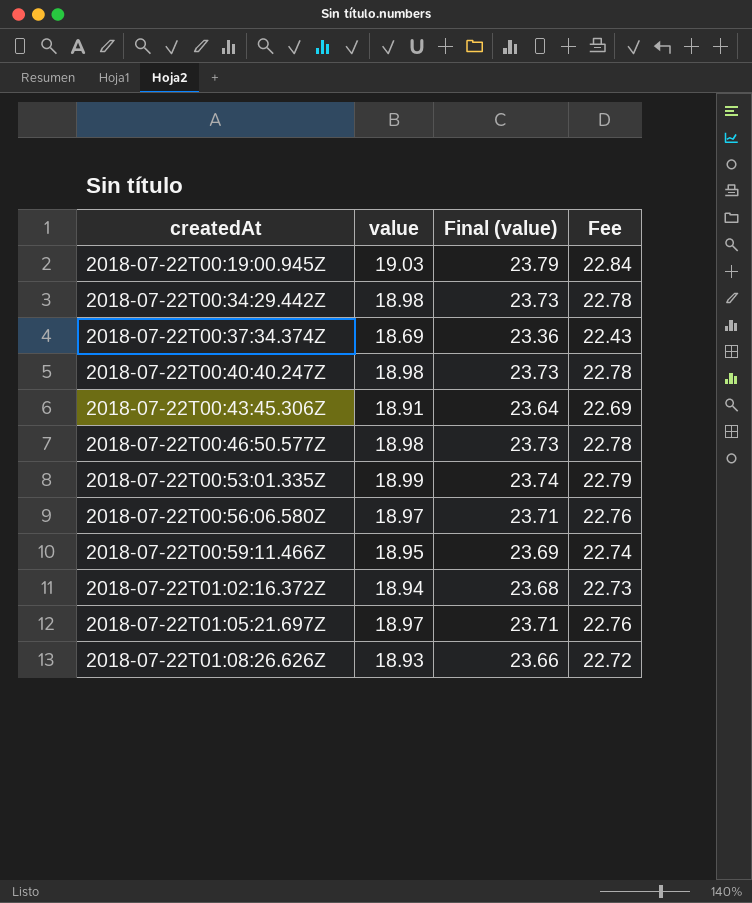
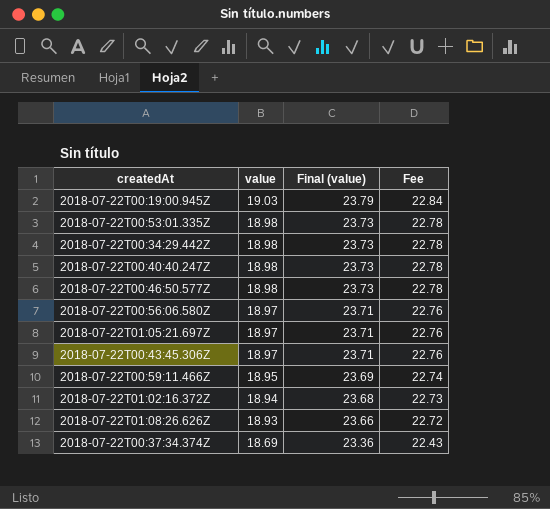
row order: createdAt ascending -> value descending
2018-07-22T00:53:01.335Z | value: 18.99 -> 18.98
2018-07-22T00:53:01.335Z | Final (value): 23.74 -> 23.73
2018-07-22T00:53:01.335Z | Fee: 22.79 -> 22.78
2018-07-22T00:43:45.306Z | value: 18.91 -> 18.97
2018-07-22T00:43:45.306Z | Final (value): 23.64 -> 23.71
2018-07-22T00:43:45.306Z | Fee: 22.69 -> 22.76

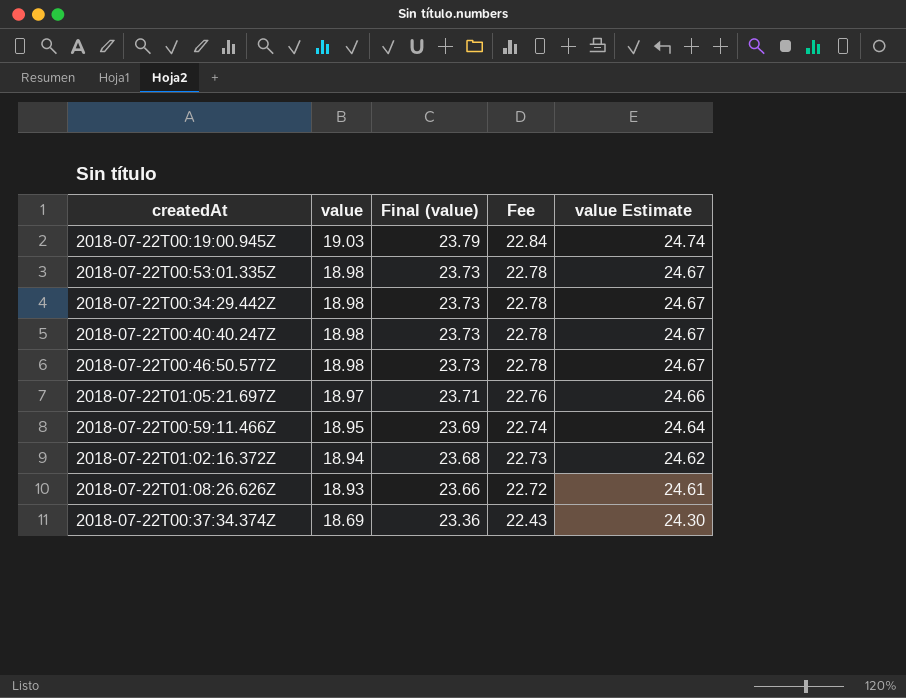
column value Estimate | formula: none -> [value] * 1.3
row 2018-07-22T00:56:06.580Z: 18.97 | 23.71 | 22.76 -> none
row 2018-07-22T00:43:45.306Z: 18.97 | 23.71 | 22.76 -> none

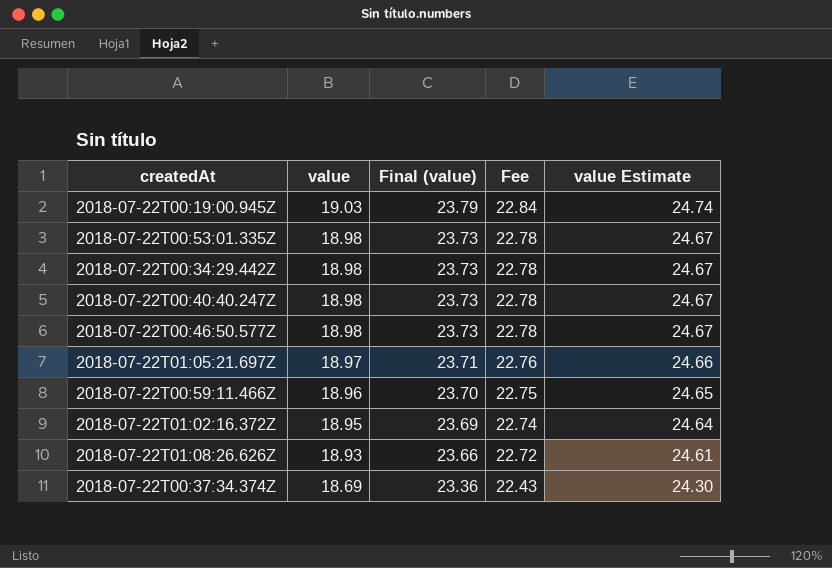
2018-07-22T00:59:11.466Z | value: 18.95 -> 18.96
2018-07-22T00:59:11.466Z | Final (value): 23.69 -> 23.70
2018-07-22T00:59:11.466Z | Fee: 22.74 -> 22.75
2018-07-22T00:59:11.466Z | value Estimate: 24.64 -> 24.65
2018-07-22T01:02:16.372Z | value: 18.94 -> 18.95
2018-07-22T01:02:16.372Z | Final (value): 23.68 -> 23.69
2018-07-22T01:02:16.372Z | Fee: 22.73 -> 22.74
2018-07-22T01:02:16.372Z | value Estimate: 24.62 -> 24.64

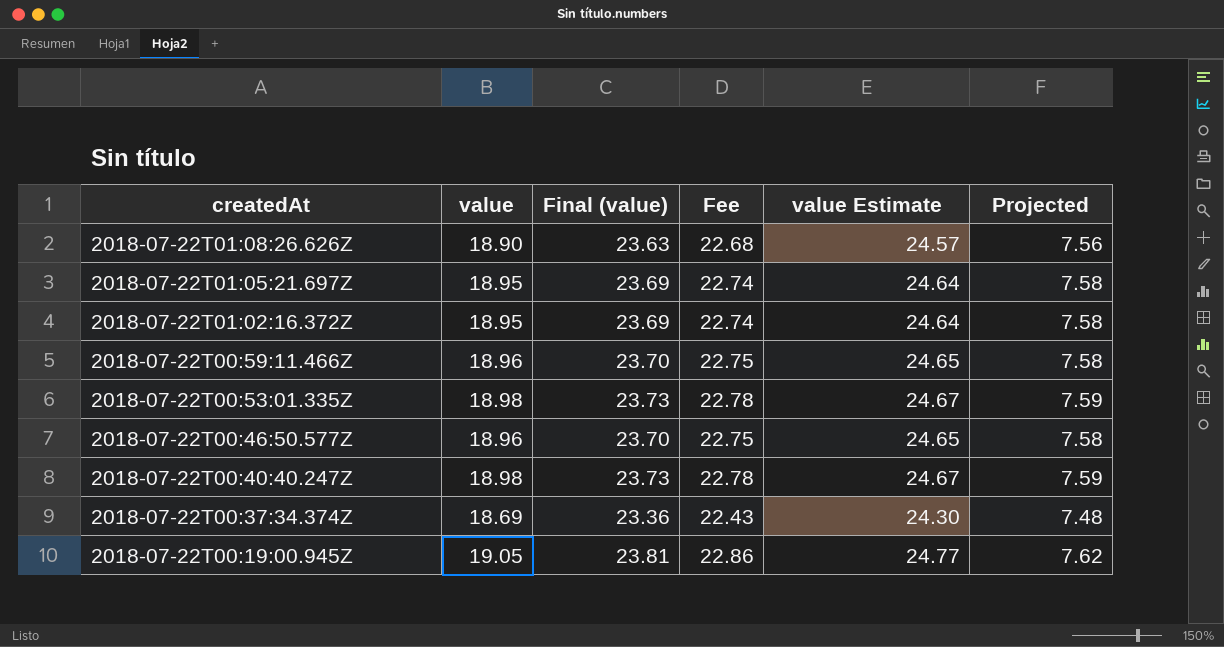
row order: value descending -> createdAt descending
column Projected | formula: none -> [value] * 0.4
row 2018-07-22T00:34:29.442Z: 18.98 | 23.73 | 22.78 | 24.67 -> none
2018-07-22T01:08:26.626Z | value: 18.93 -> 18.90
2018-07-22T01:08:26.626Z | Final (value): 23.66 -> 23.63
2018-07-22T01:08:26.626Z | Fee: 22.72 -> 22.68
2018-07-22T01:08:26.626Z | value Estimate: 24.61 -> 24.57
2018-07-22T01:05:21.697Z | value: 18.97 -> 18.95
2018-07-22T01:05:21.697Z | Final (value): 23.71 -> 23.69
2018-07-22T01:05:21.697Z | Fee: 22.76 -> 22.74
2018-07-22T01:05:21.697Z | value Estimate: 24.66 -> 24.64
2018-07-22T00:46:50.577Z | value: 18.98 -> 18.96
2018-07-22T00:46:50.577Z | Final (value): 23.73 -> 23.70
2018-07-22T00:46:50.577Z | Fee: 22.78 -> 22.75
2018-07-22T00:46:50.577Z | value Estimate: 24.67 -> 24.65
2018-07-22T00:19:00.945Z | value: 19.03 -> 19.05
2018-07-22T00:19:00.945Z | Final (value): 23.79 -> 23.81
2018-07-22T00:19:00.945Z | Fee: 22.84 -> 22.86
2018-07-22T00:19:00.945Z | value Estimate: 24.74 -> 24.77

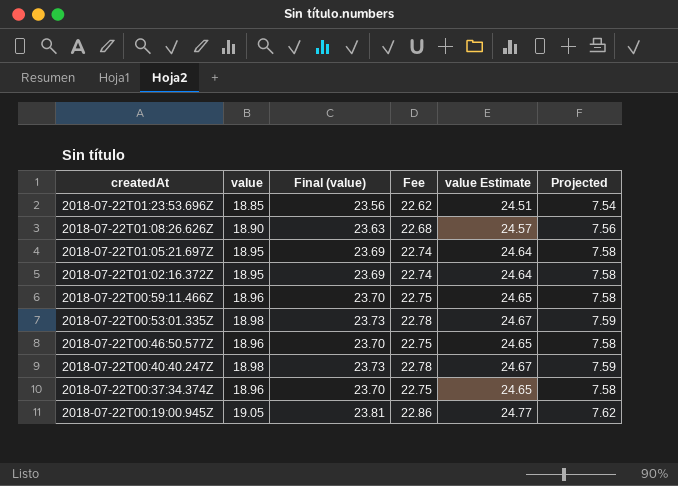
row 2018-07-22T01:23:53.696Z: none -> 18.85 | 23.56 | 22.62 | 24.51 | 7.54
2018-07-22T00:37:34.374Z | value: 18.69 -> 18.96
2018-07-22T00:37:34.374Z | Final (value): 23.36 -> 23.70
2018-07-22T00:37:34.374Z | Fee: 22.43 -> 22.75
2018-07-22T00:37:34.374Z | value Estimate: 24.30 -> 24.65
2018-07-22T00:37:34.374Z | Projected: 7.48 -> 7.58

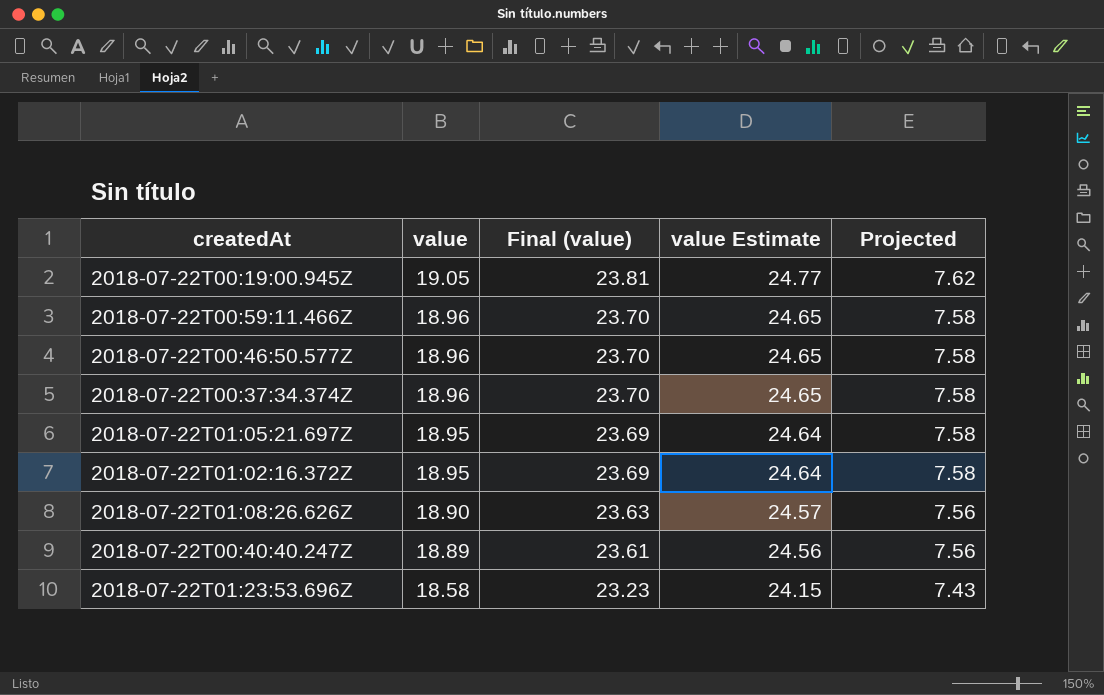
row order: createdAt descending -> value descending
column Fee | formula: [value] * 1.2 -> none
row 2018-07-22T00:53:01.335Z: 18.98 | 23.73 | 22.78 | 24.67 | 7.59 -> none
2018-07-22T00:40:40.247Z | value: 18.98 -> 18.89
2018-07-22T00:40:40.247Z | Final (value): 23.73 -> 23.61
2018-07-22T00:40:40.247Z | value Estimate: 24.67 -> 24.56
2018-07-22T00:40:40.247Z | Projected: 7.59 -> 7.56
2018-07-22T01:23:53.696Z | value: 18.85 -> 18.58
2018-07-22T01:23:53.696Z | Final (value): 23.56 -> 23.23
2018-07-22T01:23:53.696Z | value Estimate: 24.51 -> 24.15
2018-07-22T01:23:53.696Z | Projected: 7.54 -> 7.43

